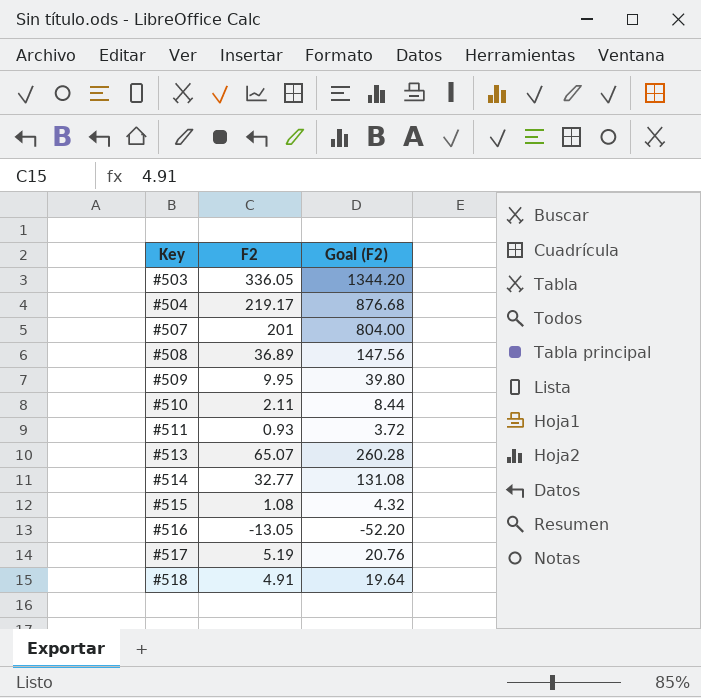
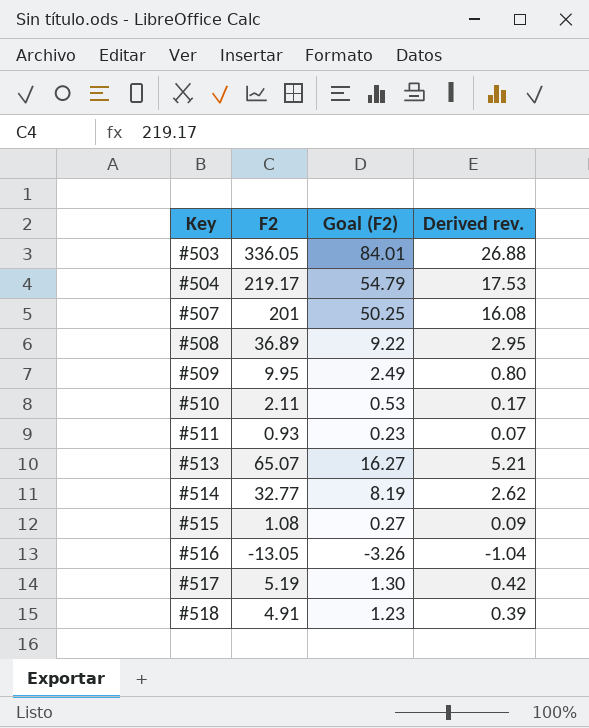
column Goal (F2) | formula: [F2] * 4 -> [F2] * 0.25
column Derived rev. | formula: none -> [F2] * 0.08

